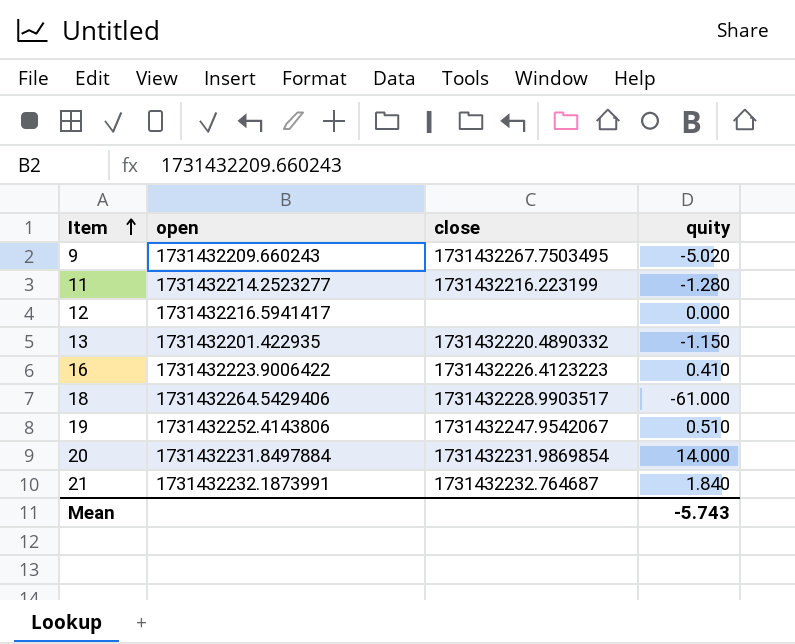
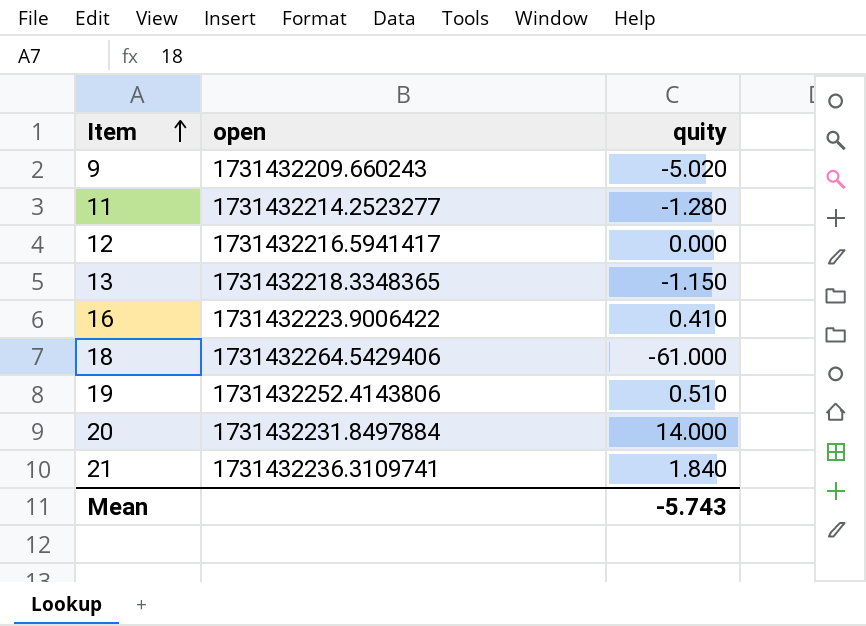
column close | position: 3 -> none
13 | open: 1731432201.422935 -> 1731432218.3348365
21 | open: 1731432232.1873991 -> 1731432236.3109741

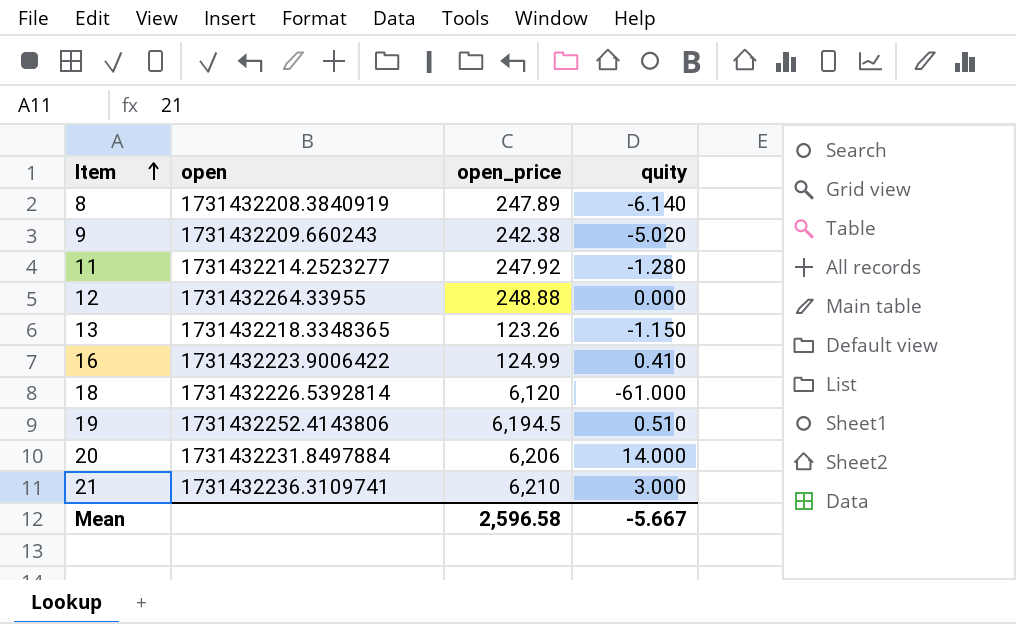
column open_price | position: none -> 3
row 8: none -> 1731432208.3840919 | 247.89 | -6.140
12 | open: 1731432216.5941417 -> 1731432264.33955
18 | open: 1731432264.5429406 -> 1731432226.5392814
21 | quity: 1.840 -> 3.000
Mean | quity: -5.743 -> -5.667

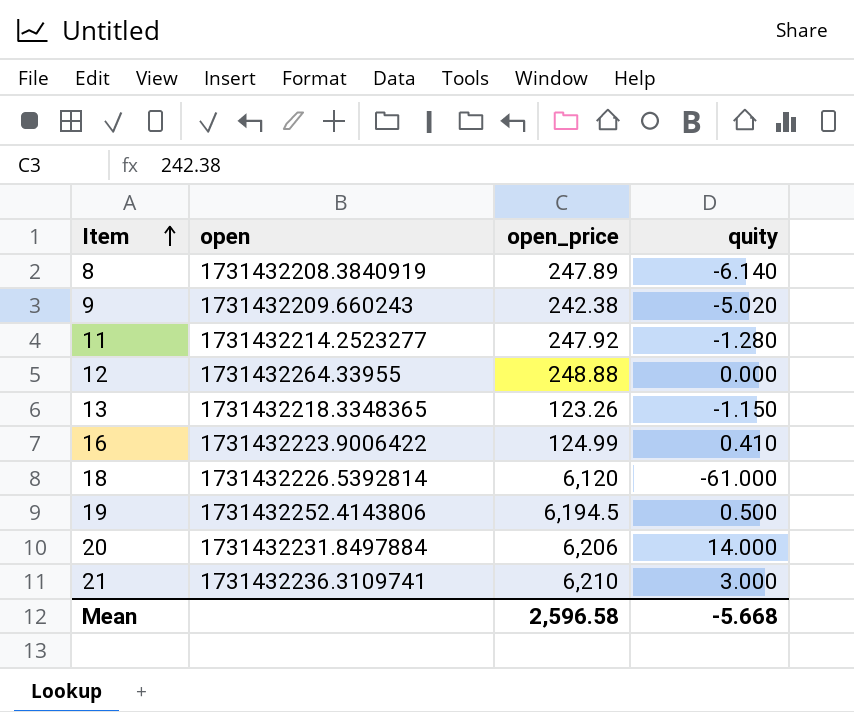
19 | quity: 0.510 -> 0.500
Mean | quity: -5.667 -> -5.668

